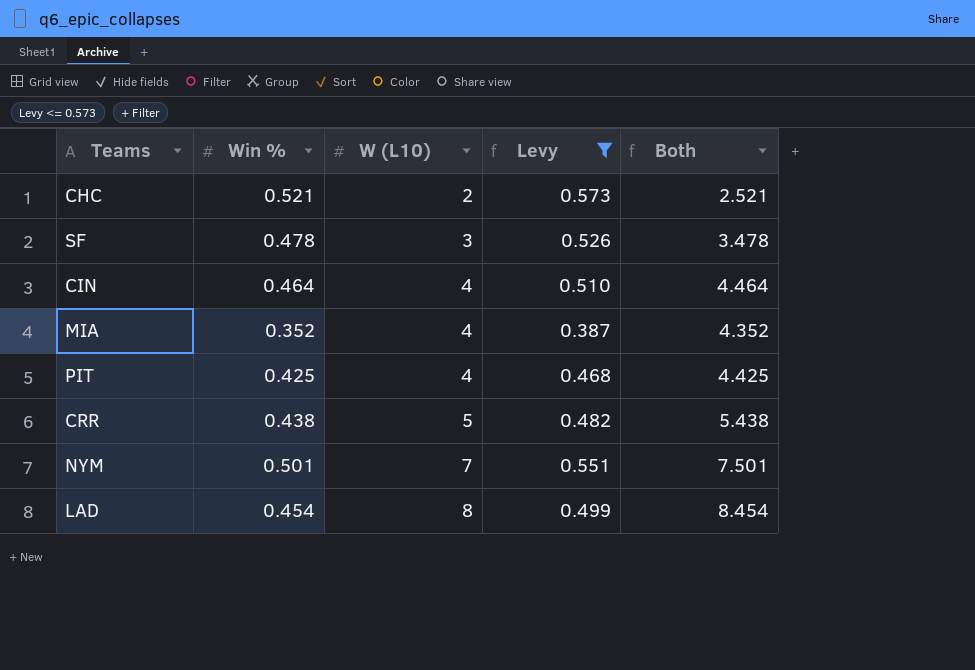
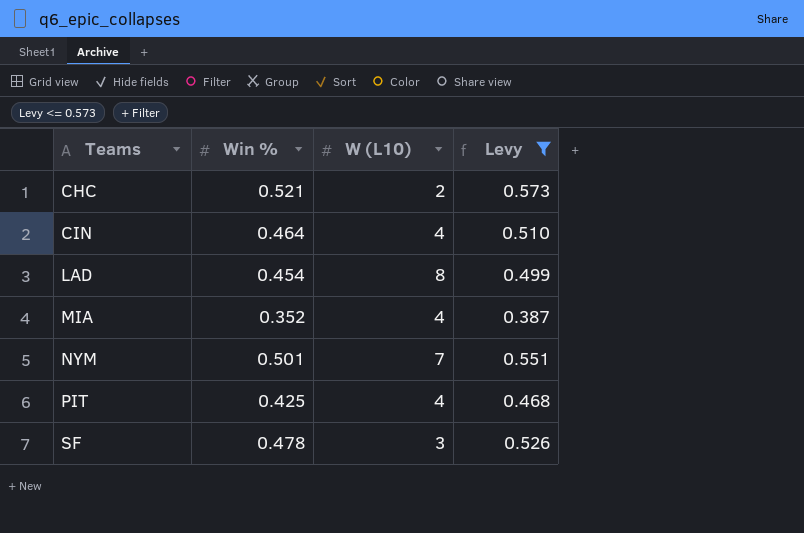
row order: W (L10) ascending -> Teams ascending
column Both | formula: [Win %] + [W (L10)] -> none
row CRR: 0.438 | 5 | 0.482 | 5.438 -> none

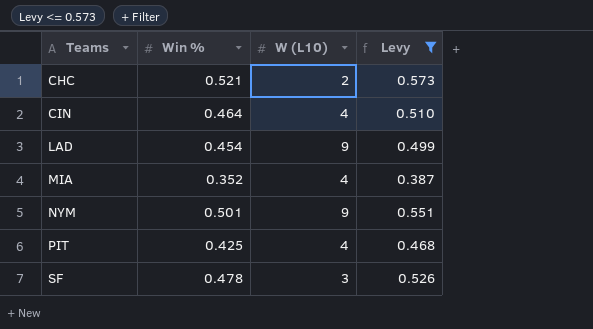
LAD | W (L10): 8 -> 9
NYM | W (L10): 7 -> 9

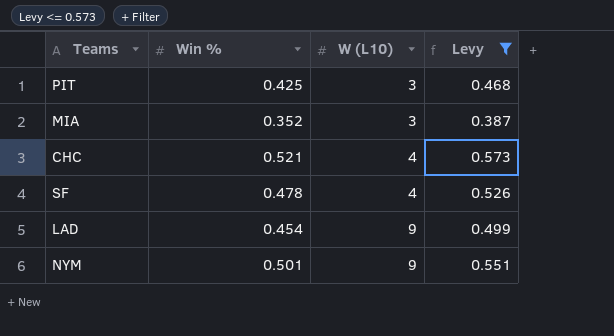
row order: Teams ascending -> W (L10) ascending
row CIN: 0.464 | 4 | 0.510 -> none
PIT | W (L10): 4 -> 3
MIA | W (L10): 4 -> 3
CHC | W (L10): 2 -> 4
SF | W (L10): 3 -> 4

